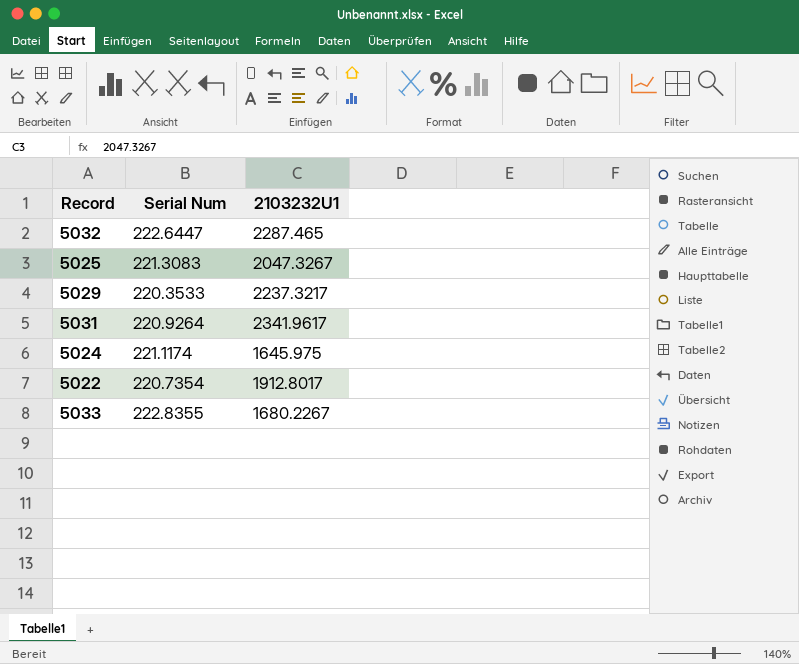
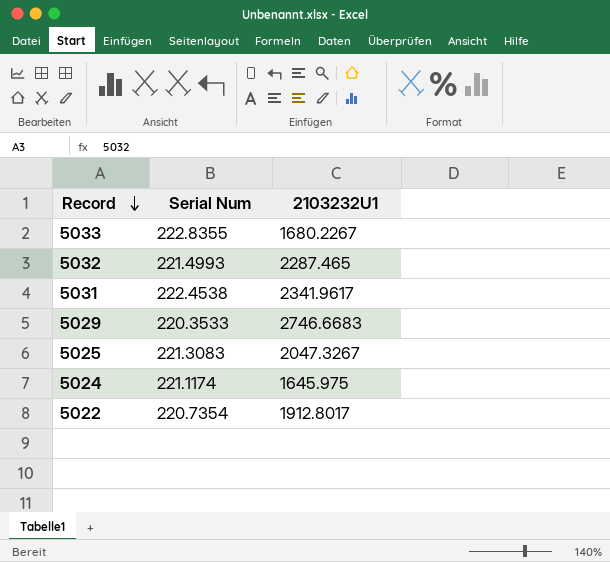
row order: none -> Record descending
5032 | Serial Num: 222.6447 -> 221.4993
5031 | Serial Num: 220.9264 -> 222.4538
5029 | 2103232U1: 2237.3217 -> 2746.6683

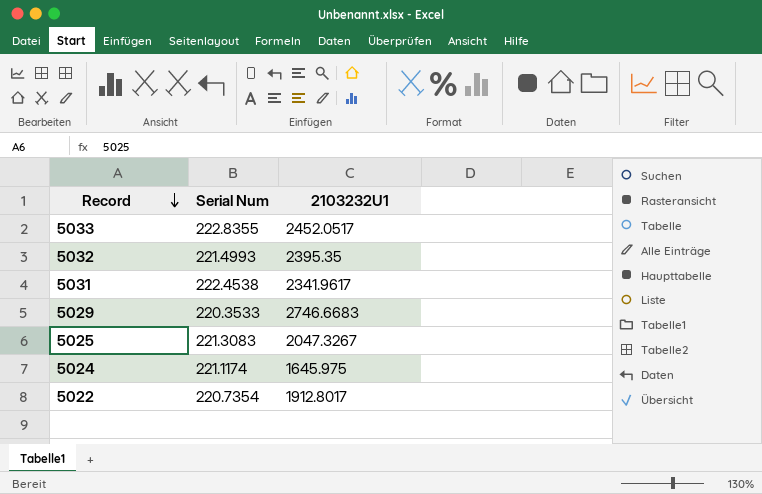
5033 | 2103232U1: 1680.2267 -> 2452.0517
5032 | 2103232U1: 2287.465 -> 2395.35

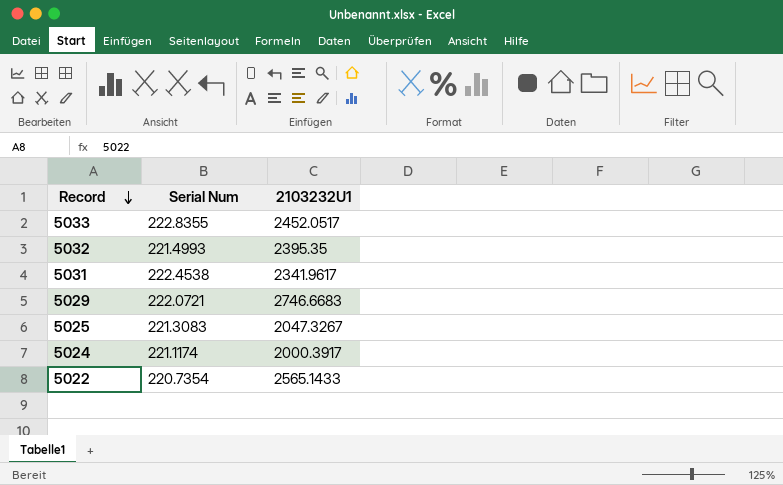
5029 | Serial Num: 220.3533 -> 222.0721
5024 | 2103232U1: 1645.975 -> 2000.3917
5022 | 2103232U1: 1912.8017 -> 2565.1433

